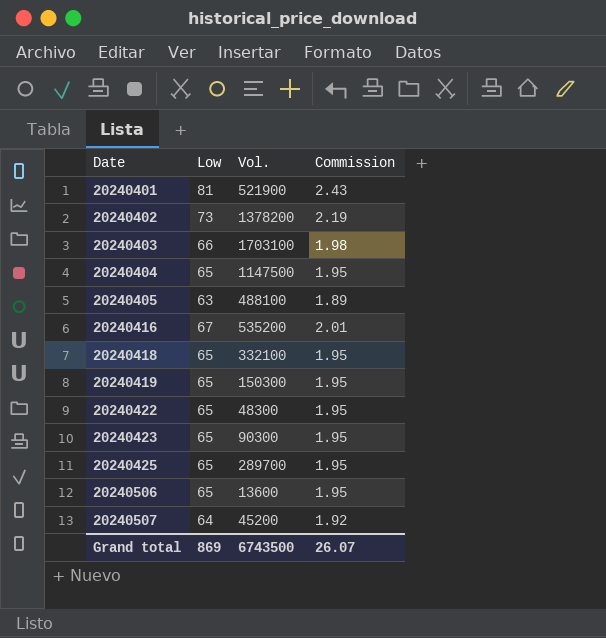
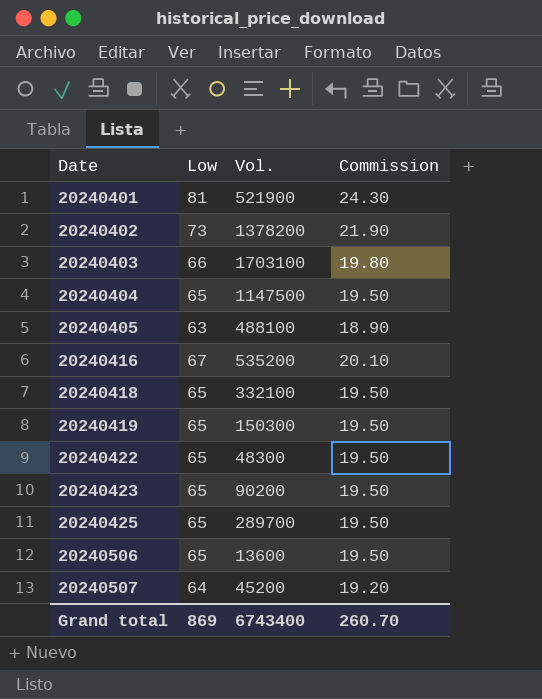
column Commission | formula: [Low] * 0.03 -> [Low] * 0.3
20240423 | Vol.: 90300 -> 90200
Grand total | Vol.: 6743500 -> 6743400
Grand total | Commission: 26.07 -> 260.70

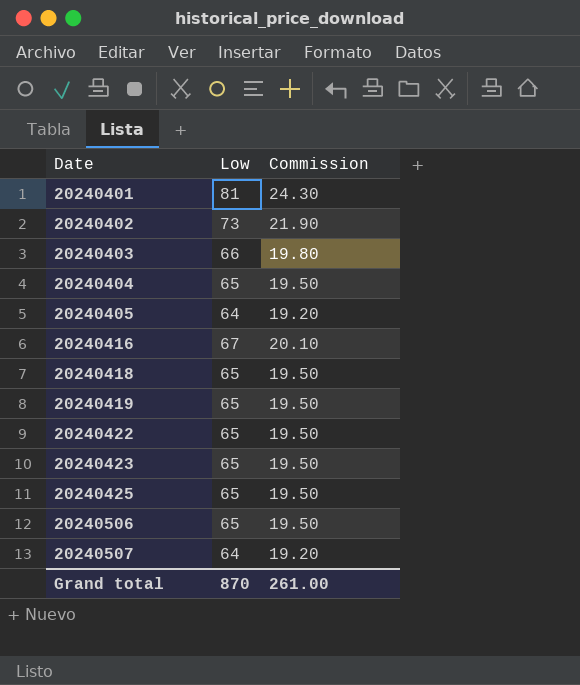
column Vol. | position: 3 -> none
20240405 | Low: 63 -> 64
20240405 | Commission: 18.90 -> 19.20
Grand total | Low: 869 -> 870
Grand total | Commission: 260.70 -> 261.00

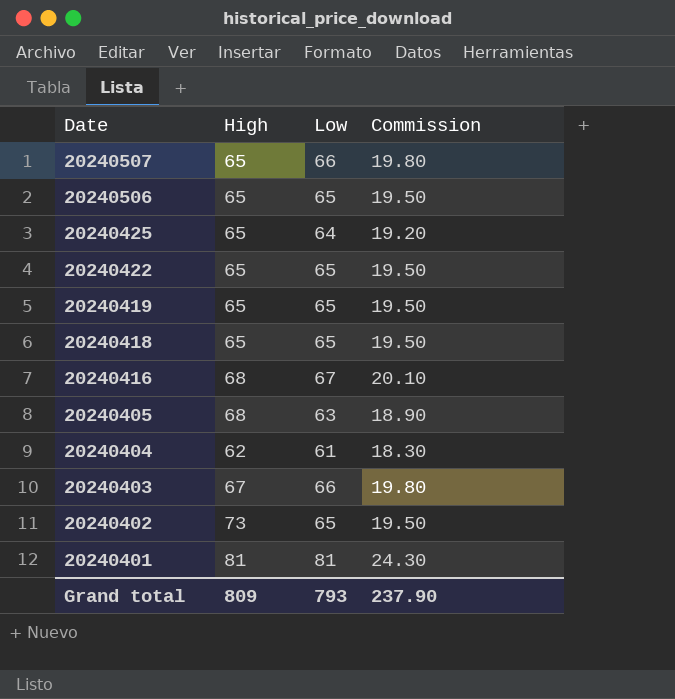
row order: Date ascending -> Date descending
column High | position: none -> 2
row 20240423: 65 | 19.50 -> none
20240507 | Low: 64 -> 66
20240507 | Commission: 19.20 -> 19.80
20240425 | Low: 65 -> 64
20240425 | Commission: 19.50 -> 19.20
20240405 | Low: 64 -> 63
20240405 | Commission: 19.20 -> 18.90
20240404 | Low: 65 -> 61
20240404 | Commission: 19.50 -> 18.30
20240402 | Low: 73 -> 65
20240402 | Commission: 21.90 -> 19.50
Grand total | Low: 870 -> 793
Grand total | Commission: 261.00 -> 237.90

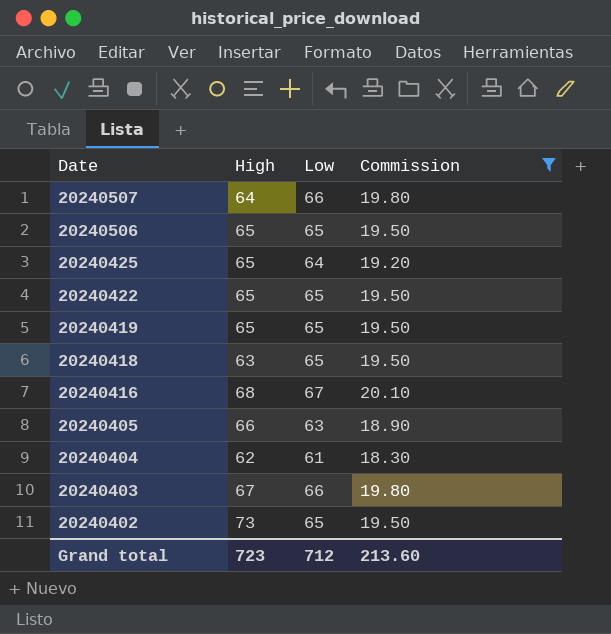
filter: none -> Commission != 24.30
20240507 | High: 65 -> 64
20240418 | High: 65 -> 63
20240405 | High: 68 -> 66
Grand total | High: 809 -> 723
Grand total | Low: 793 -> 712
Grand total | Commission: 237.90 -> 213.60

